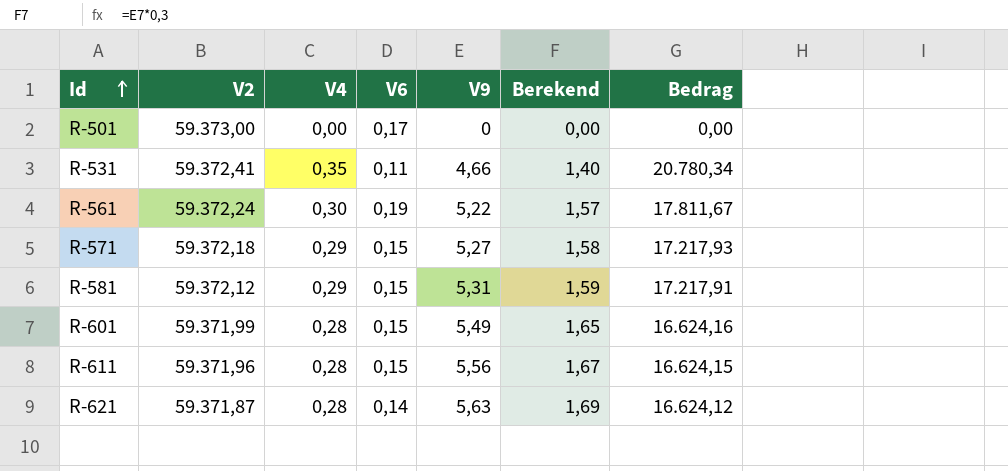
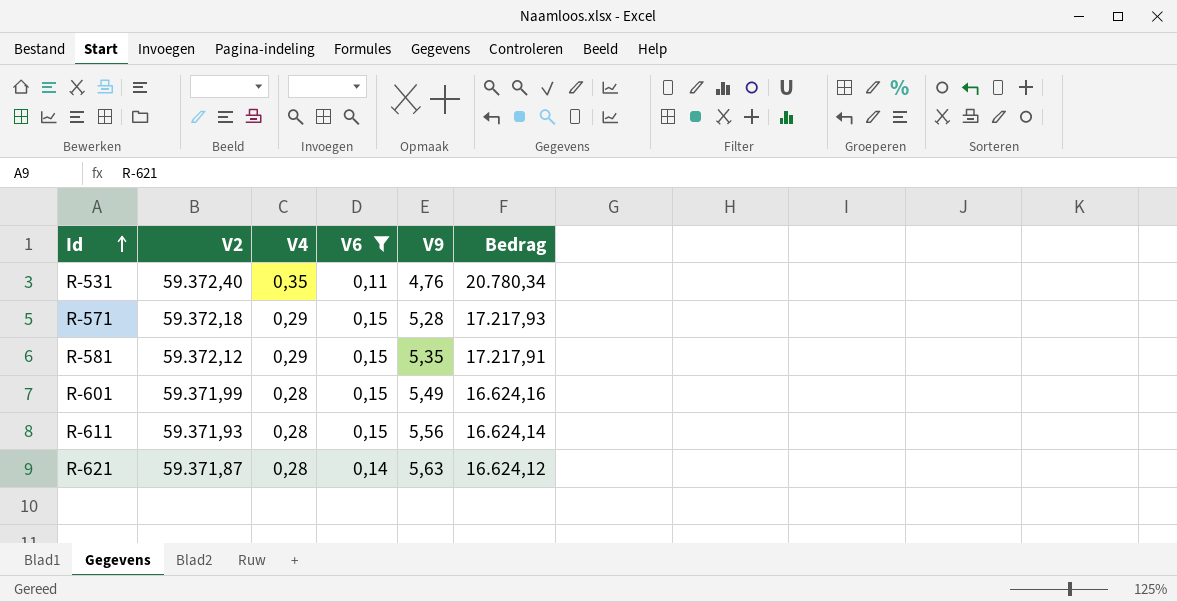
filter: none -> V6 <= 0,15
column Berekend | formula: [V9] * 0,3 -> none
R-531 | V2: 59.372,41 -> 59.372,40
R-531 | V9: 4,66 -> 4,76
R-571 | V9: 5,27 -> 5,28
R-581 | V9: 5,31 -> 5,35
R-611 | V2: 59.371,96 -> 59.371,93
R-611 | Bedrag: 16.624,15 -> 16.624,14

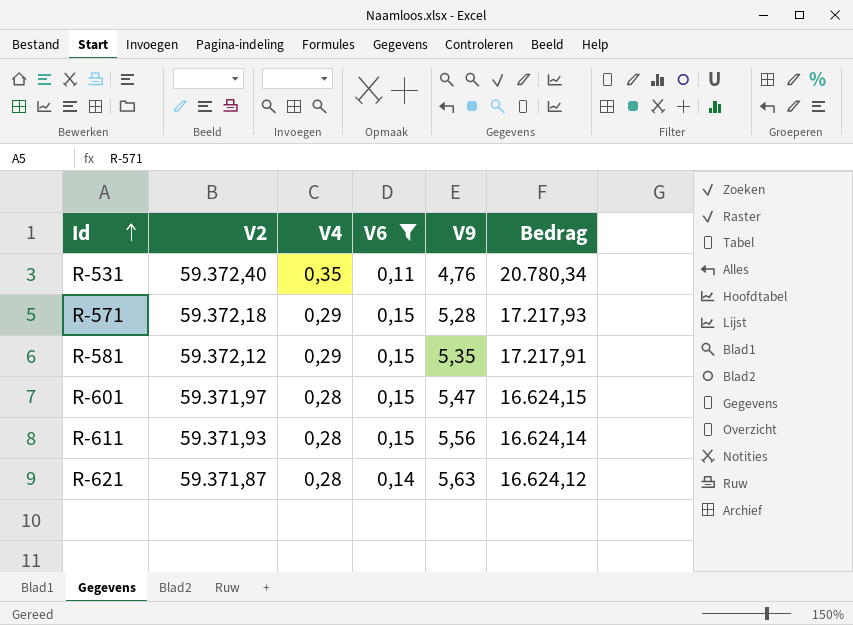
R-601 | V2: 59.371,99 -> 59.371,97
R-601 | V9: 5,49 -> 5,47
R-601 | Bedrag: 16.624,16 -> 16.624,15

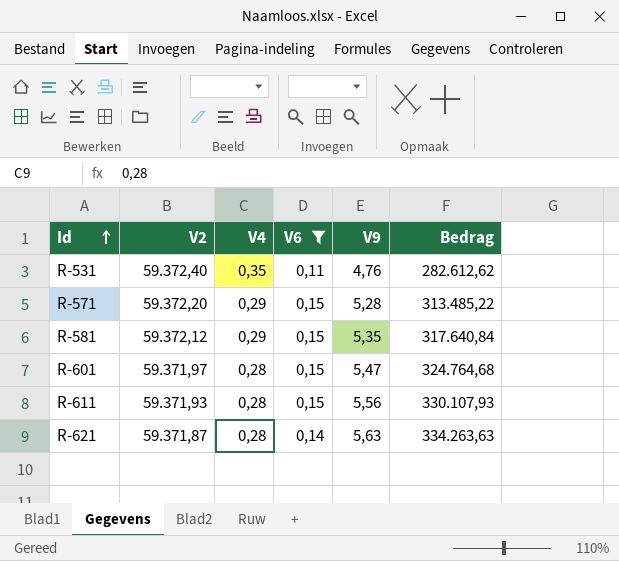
column Bedrag | formula: [V2] * [V4] -> [V2] * [V9]
R-571 | V2: 59.372,18 -> 59.372,20

